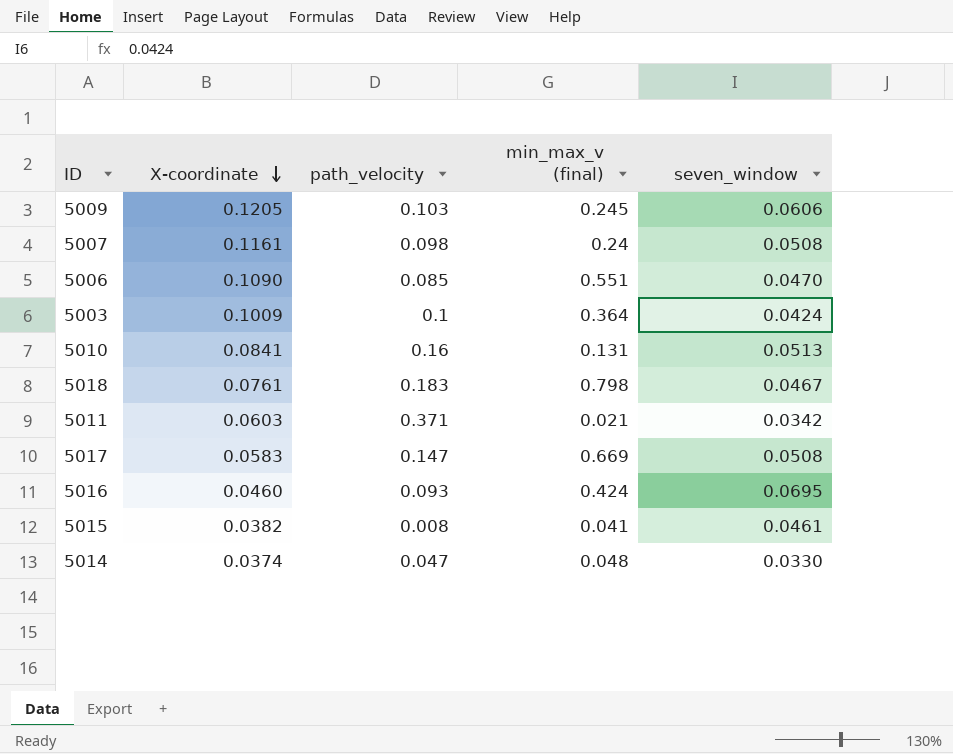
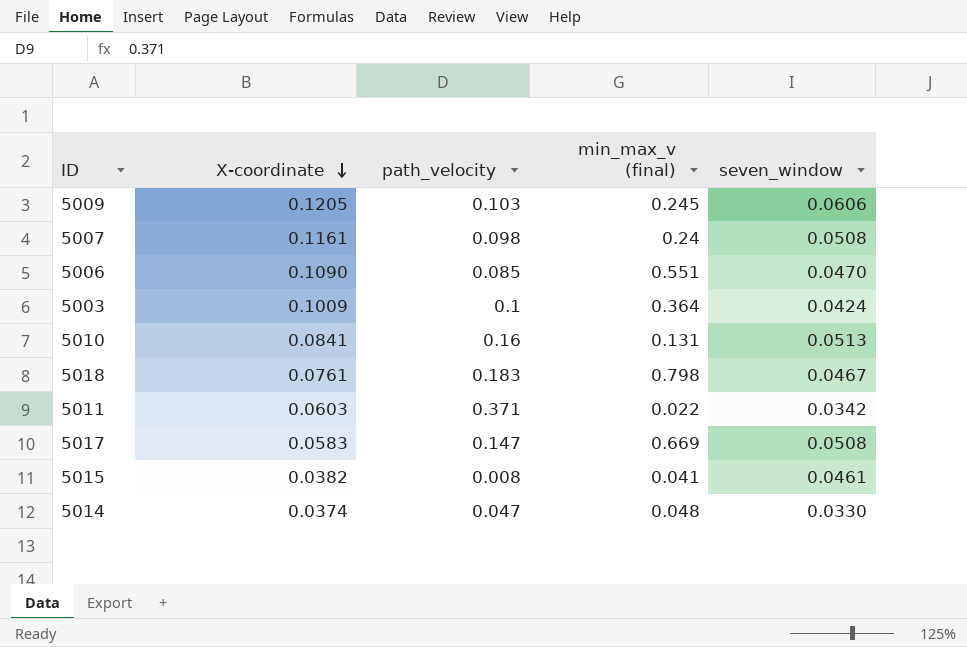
row 5016: 0.0460 | 0.093 | 0.424 | 0.0695 -> none
5011 | min_max_v (final): 0.021 -> 0.022

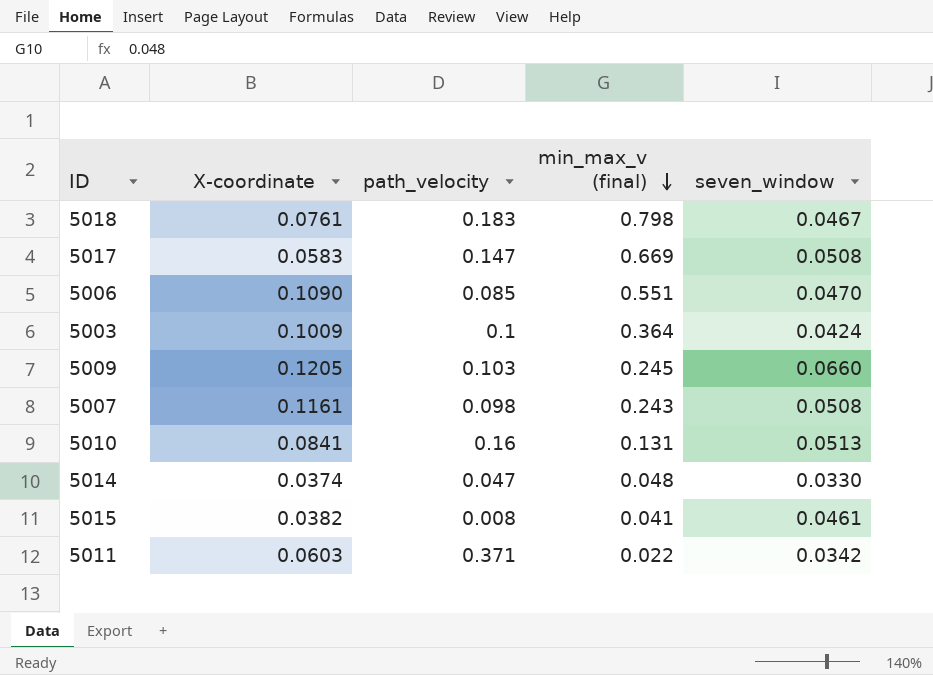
row order: X-coordinate descending -> min_max_v (final) descending
5009 | seven_window: 0.0606 -> 0.0660
5007 | min_max_v (final): 0.24 -> 0.243

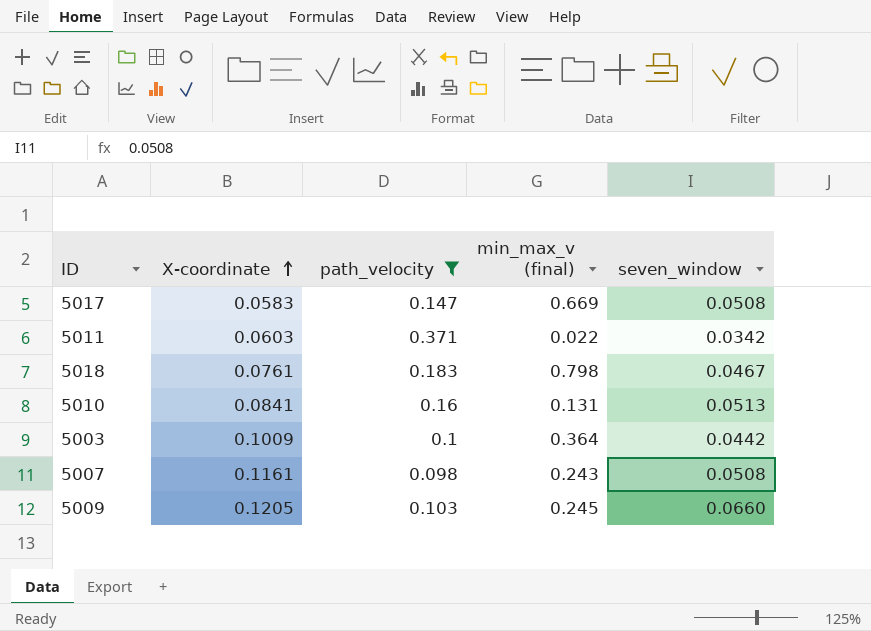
filter: none -> path_velocity >= 0.098
row order: min_max_v (final) descending -> X-coordinate ascending
5003 | seven_window: 0.0424 -> 0.0442

